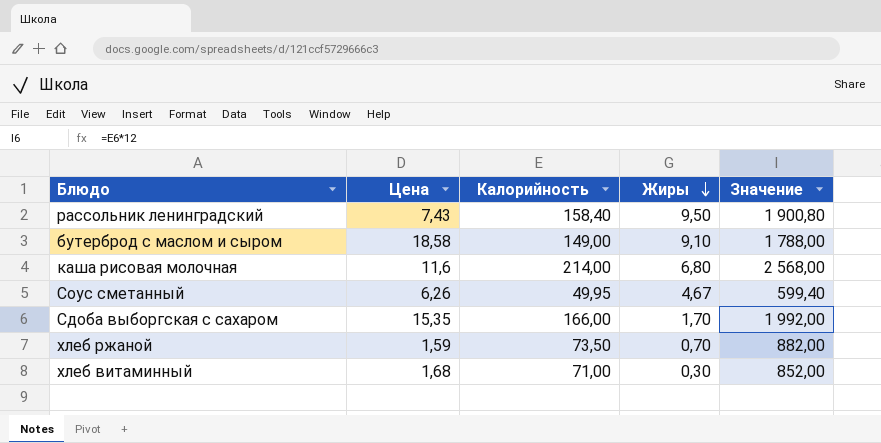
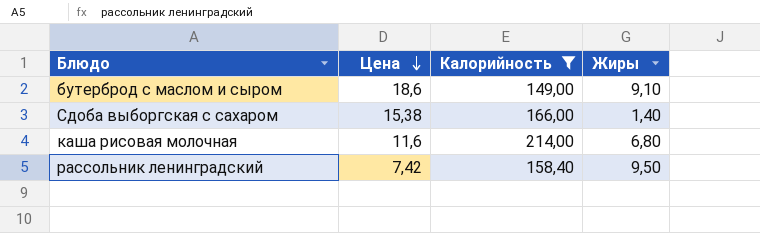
filter: none -> Калорийность >= 149,00
row order: Жиры descending -> Цена descending
column Значение | formula: [Калорийность] * 12 -> none
бутерброд с маслом и сыром | Цена: 18,58 -> 18,6
Сдоба выборгская с сахаром | Цена: 15,35 -> 15,38
Сдоба выборгская с сахаром | Жиры: 1,70 -> 1,40
рассольник ленинградский | Цена: 7,43 -> 7,42

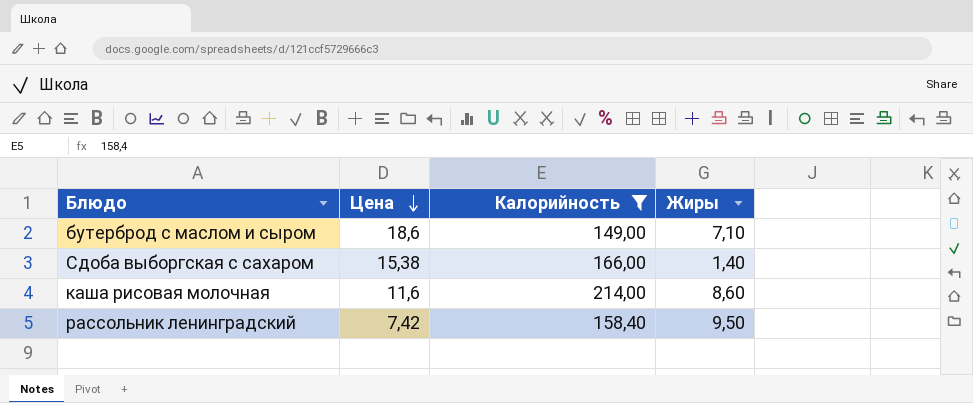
бутерброд с маслом и сыром | Жиры: 9,10 -> 7,10
каша рисовая молочная | Жиры: 6,80 -> 8,60

